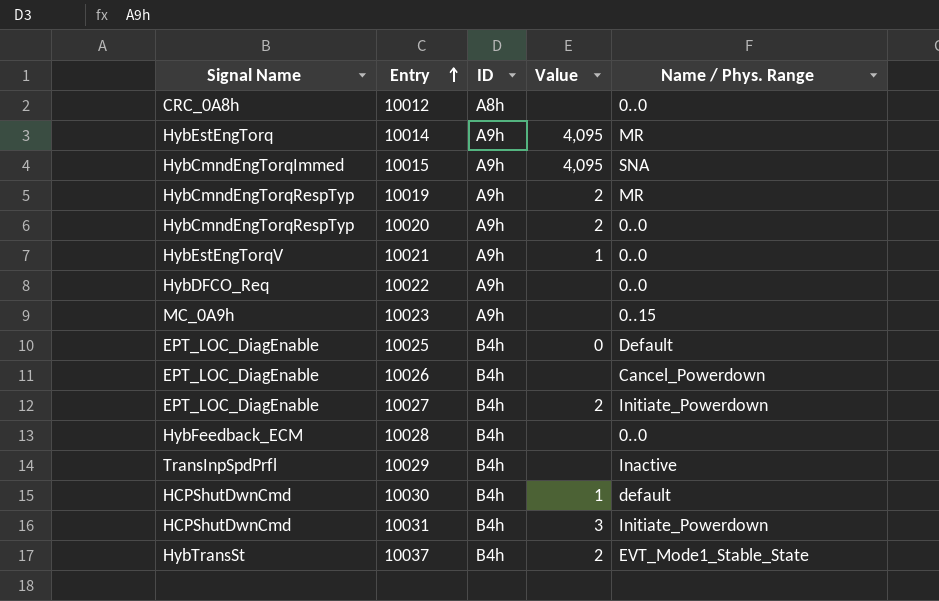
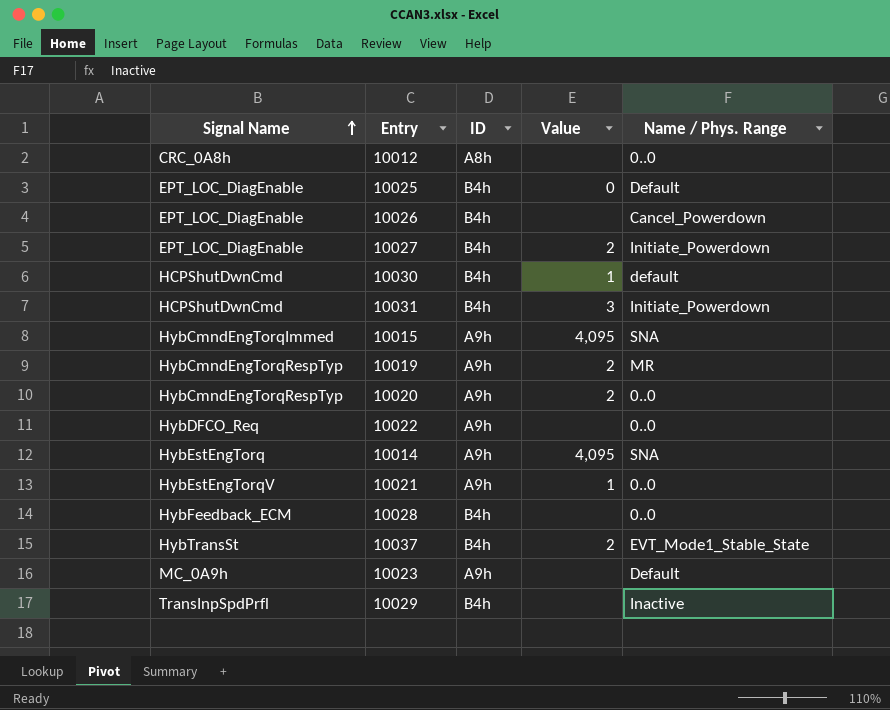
row order: Entry ascending -> Signal Name ascending
10014 | Name / Phys. Range: MR -> SNA
10023 | Name / Phys. Range: 0..15 -> Default

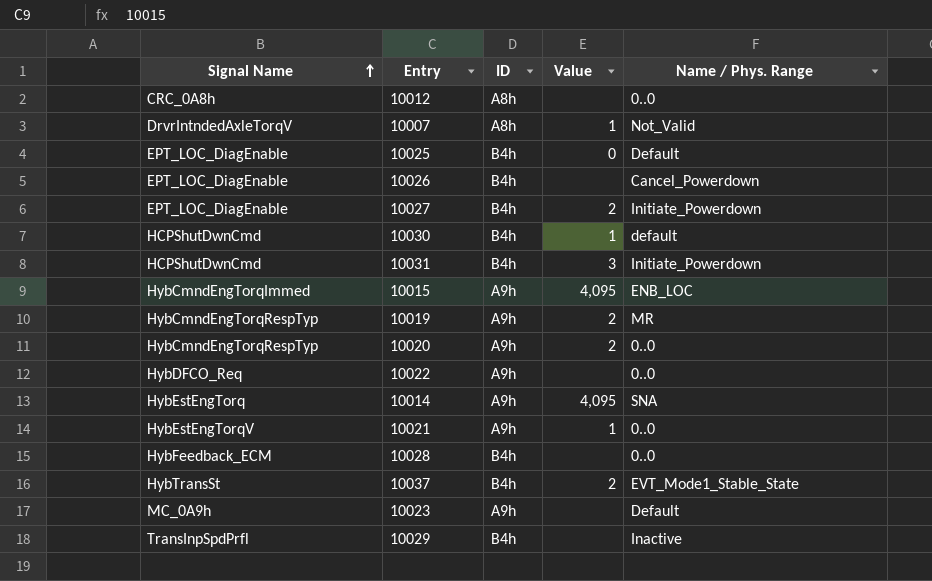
row 10007: none -> DrvrIntndedAxleTorqV | A8h | 1 | Not_Valid
10015 | Name / Phys. Range: SNA -> ENB_LOC

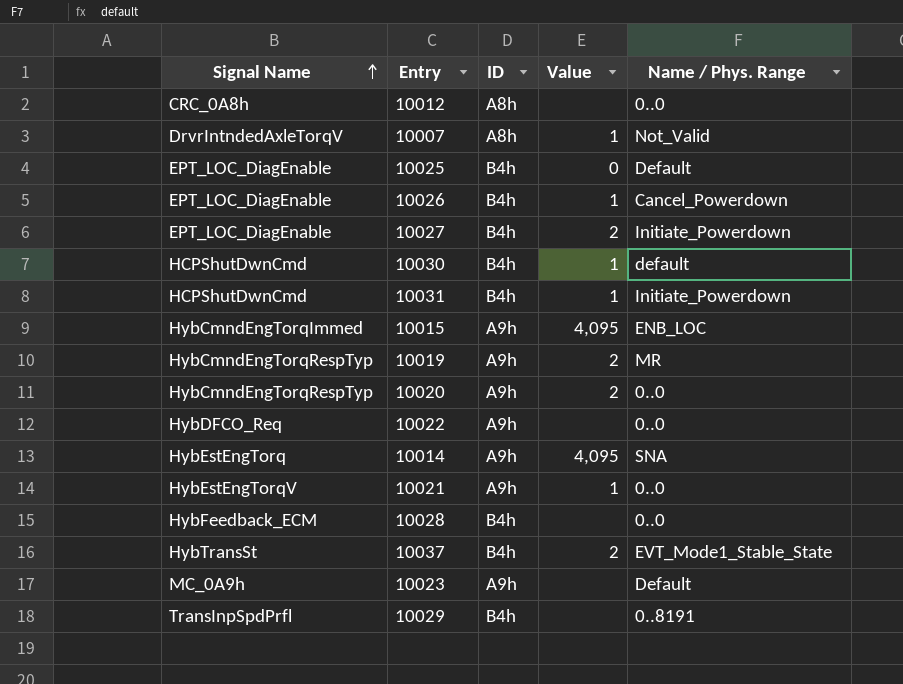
10026 | Value: none -> 1
10031 | Value: 3 -> 1
10029 | Name / Phys. Range: Inactive -> 0..8191

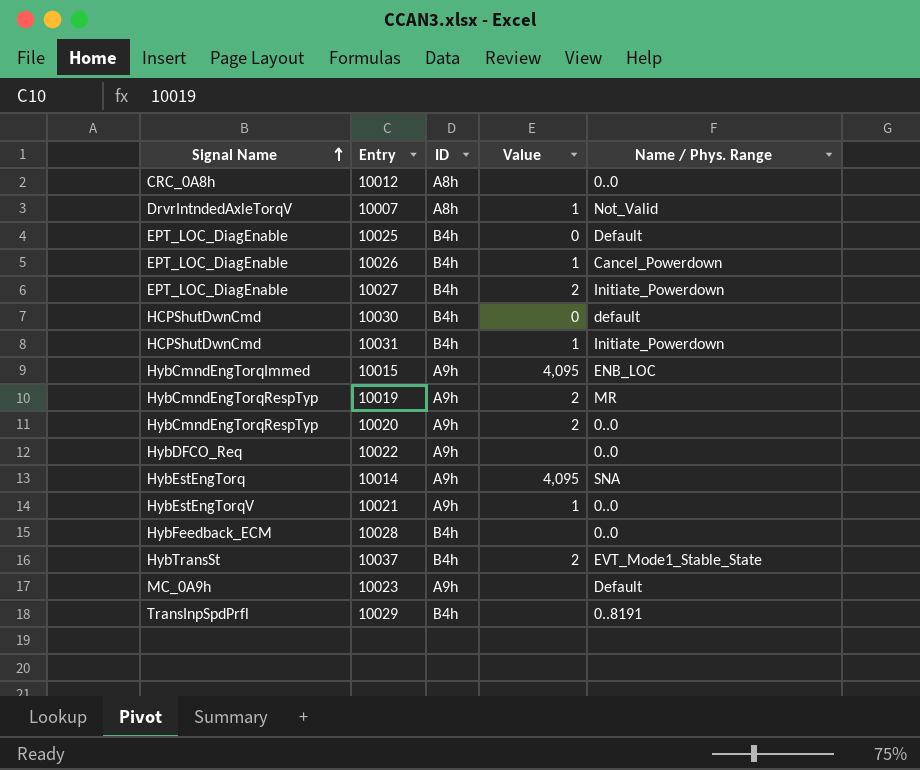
10030 | Value: 1 -> 0

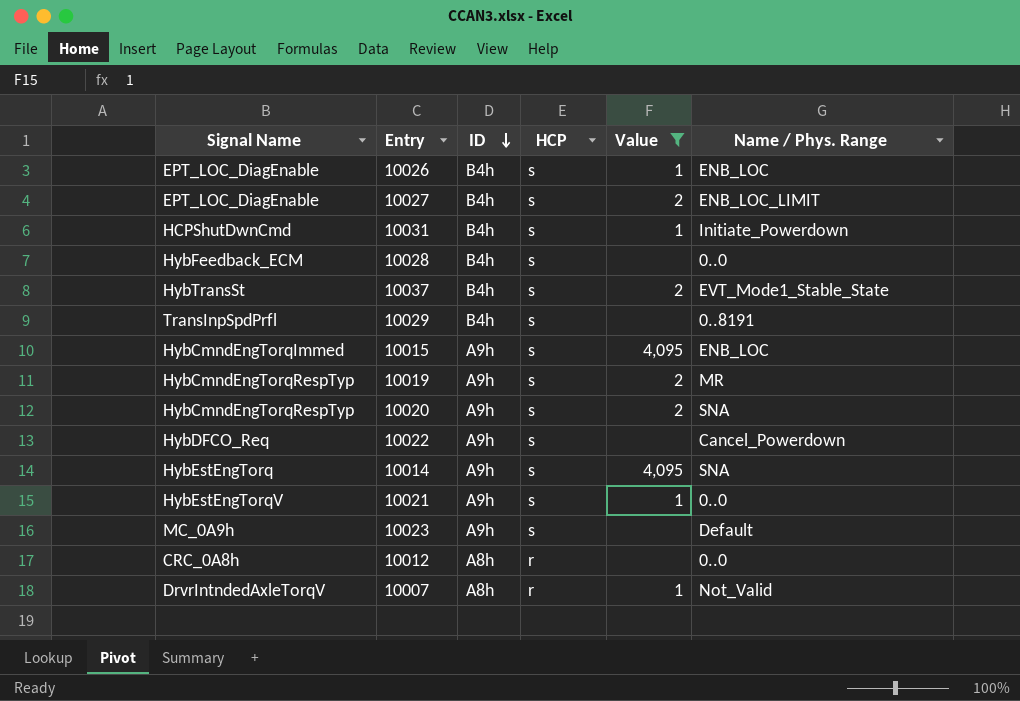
filter: none -> Value != 0
row order: Signal Name ascending -> ID descending
column HCP | position: none -> 4
10026 | Name / Phys. Range: Cancel_Powerdown -> ENB_LOC
10027 | Name / Phys. Range: Initiate_Powerdown -> ENB_LOC_LIMIT
10020 | Name / Phys. Range: 0..0 -> SNA
10022 | Name / Phys. Range: 0..0 -> Cancel_Powerdown

